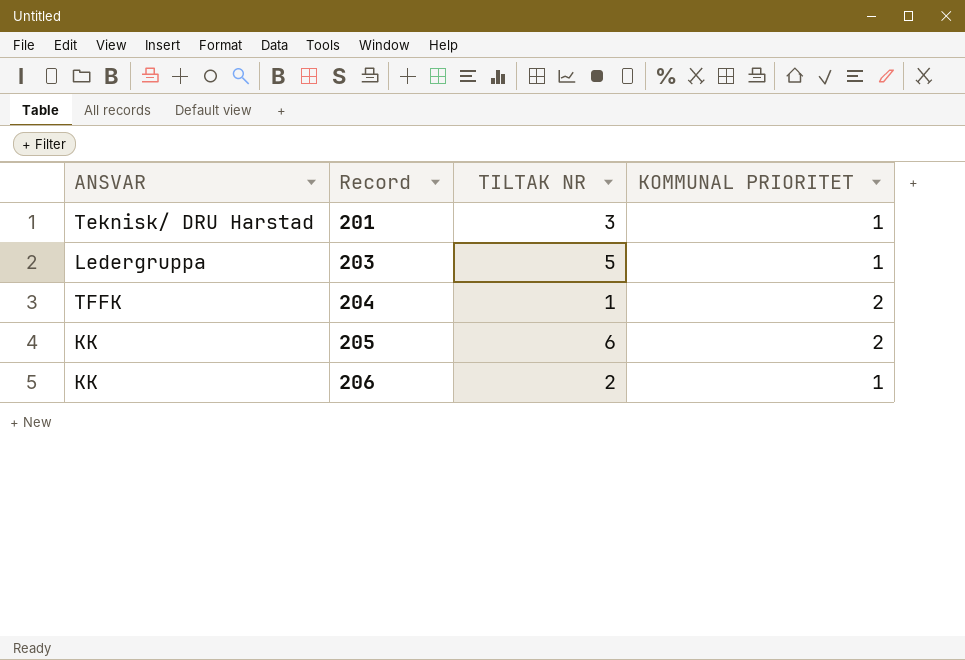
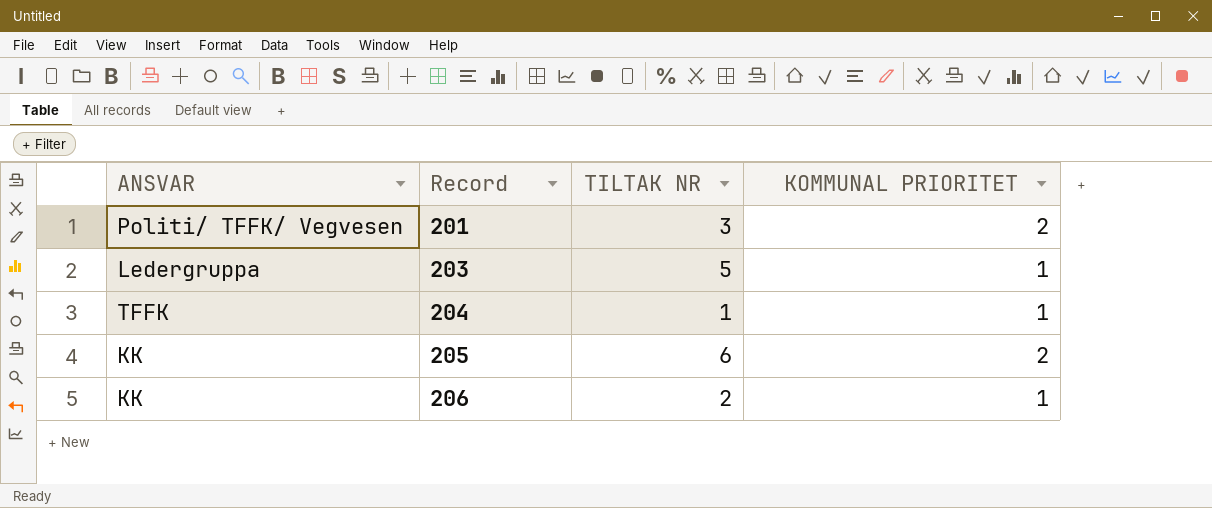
201 | ANSVAR: Teknisk/ DRU Harstad -> Politi/ TFFK/ Vegvesen
201 | KOMMUNAL PRIORITET: 1 -> 2
204 | KOMMUNAL PRIORITET: 2 -> 1

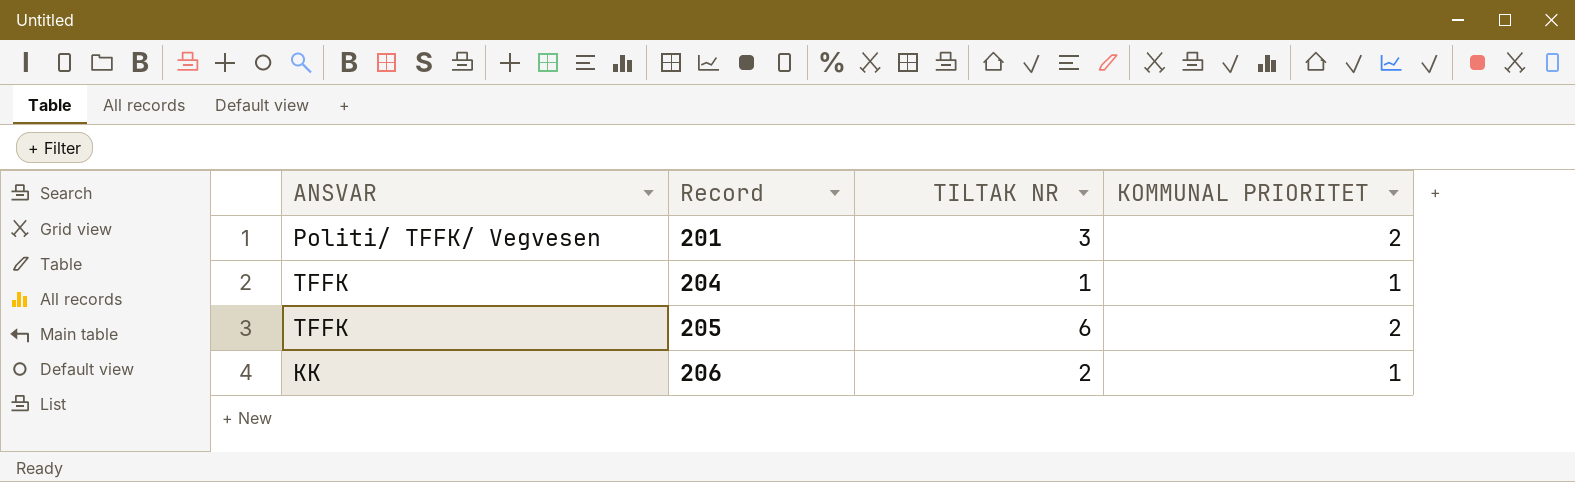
row 203: Ledergruppa | 5 | 1 -> none
205 | ANSVAR: KK -> TFFK

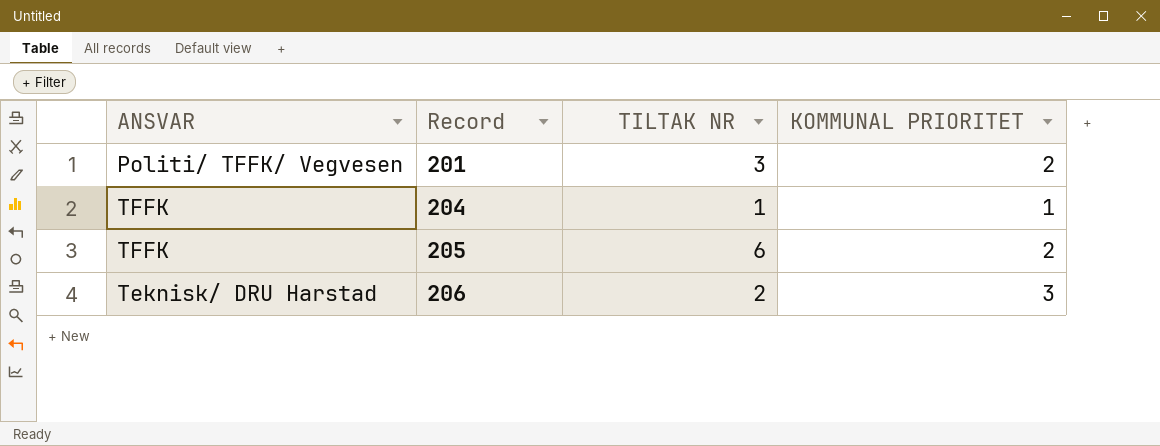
206 | ANSVAR: KK -> Teknisk/ DRU Harstad
206 | KOMMUNAL PRIORITET: 1 -> 3

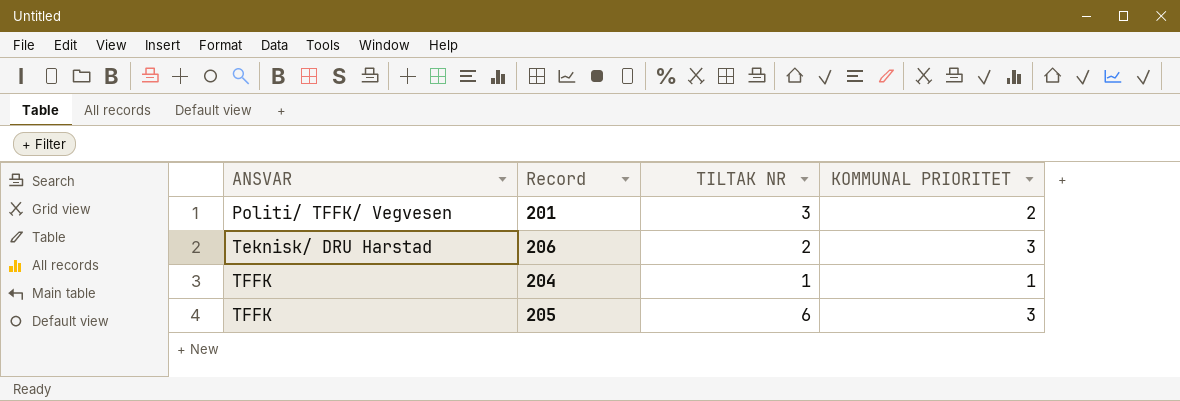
row order: Record ascending -> ANSVAR ascending
205 | KOMMUNAL PRIORITET: 2 -> 3

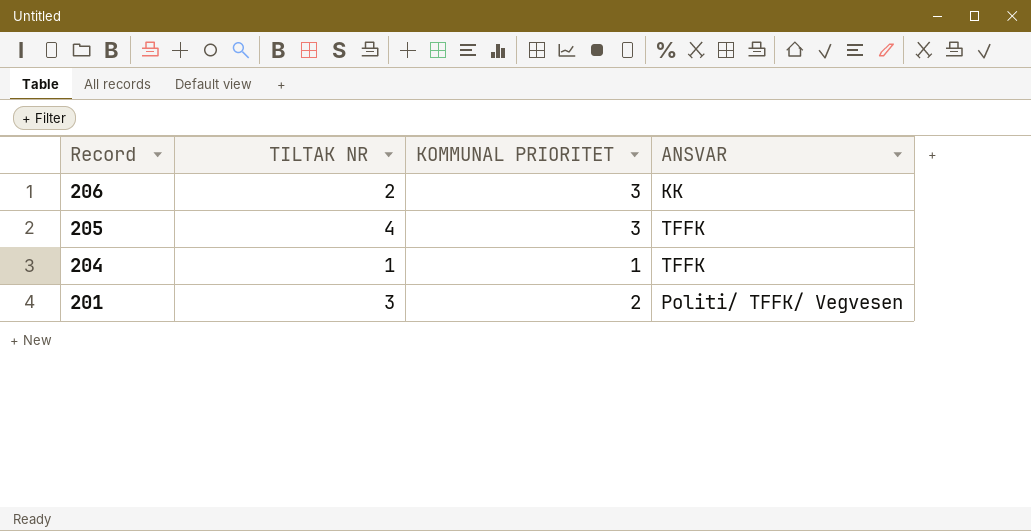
row order: ANSVAR ascending -> Record descending
column ANSVAR | position: 1 -> 4
206 | ANSVAR: Teknisk/ DRU Harstad -> KK
205 | TILTAK NR: 6 -> 4

